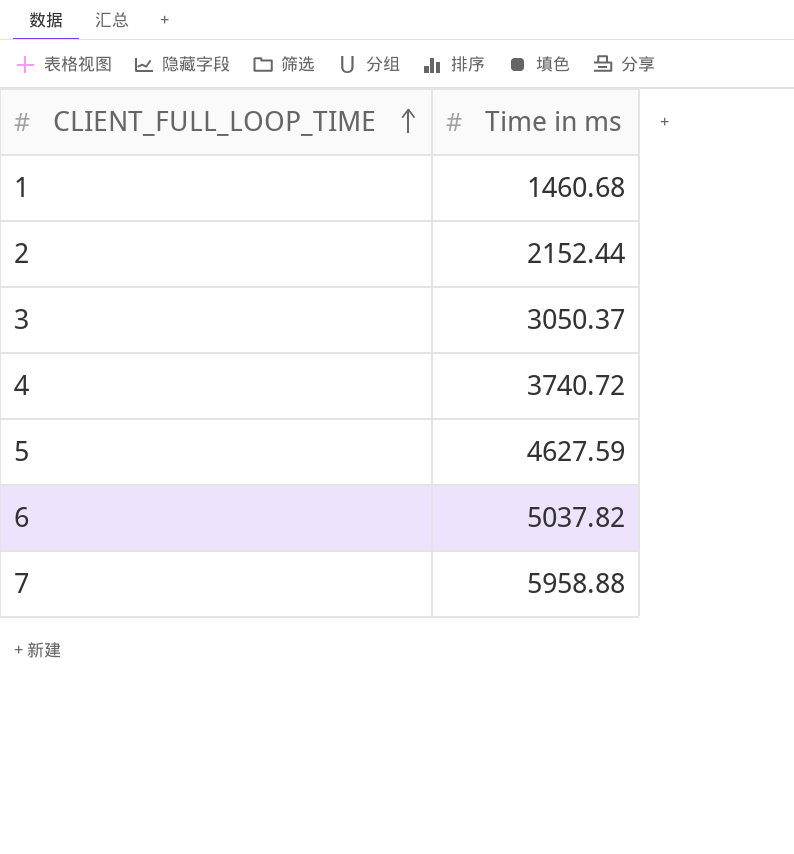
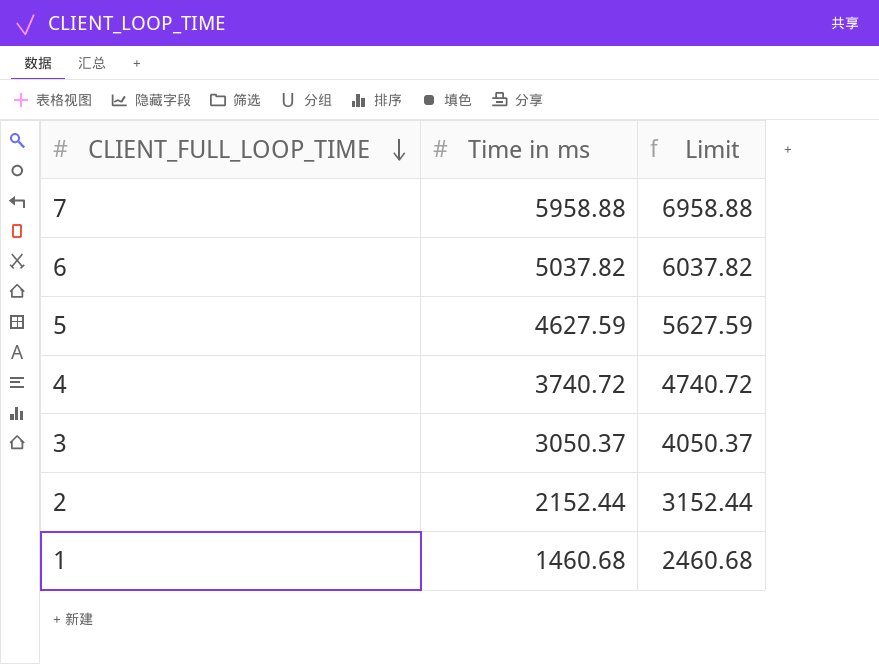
row order: CLIENT_FULL_LOOP_TIME ascending -> CLIENT_FULL_LOOP_TIME descending
column Limit | formula: none -> [Time in ms] + 1000

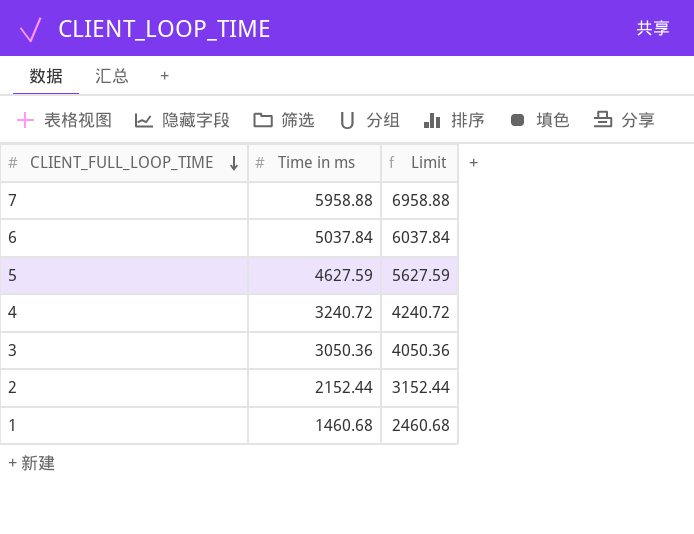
6 | Time in ms: 5037.82 -> 5037.84
6 | Limit: 6037.82 -> 6037.84
4 | Time in ms: 3740.72 -> 3240.72
4 | Limit: 4740.72 -> 4240.72
3 | Time in ms: 3050.37 -> 3050.36
3 | Limit: 4050.37 -> 4050.36

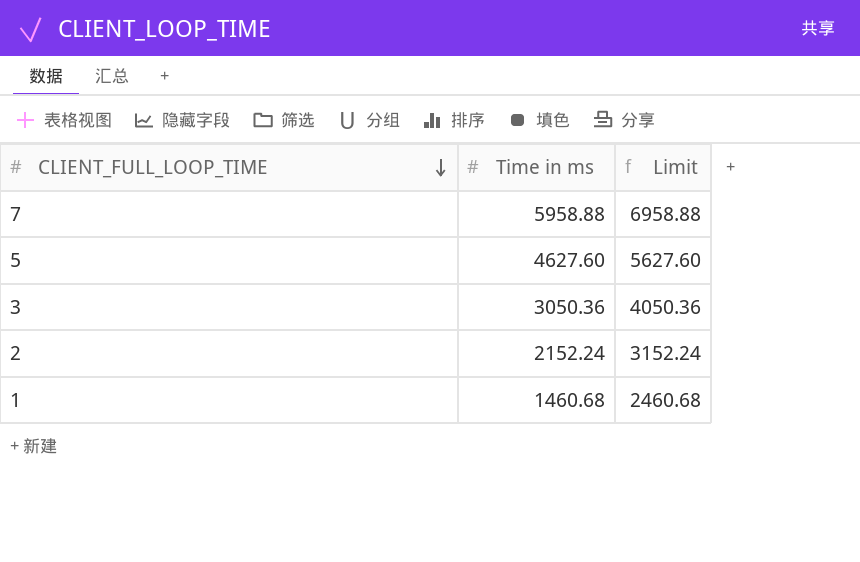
row 6: 5037.84 | 6037.84 -> none
row 4: 3240.72 | 4240.72 -> none
5 | Time in ms: 4627.59 -> 4627.60
5 | Limit: 5627.59 -> 5627.60
2 | Time in ms: 2152.44 -> 2152.24
2 | Limit: 3152.44 -> 3152.24

